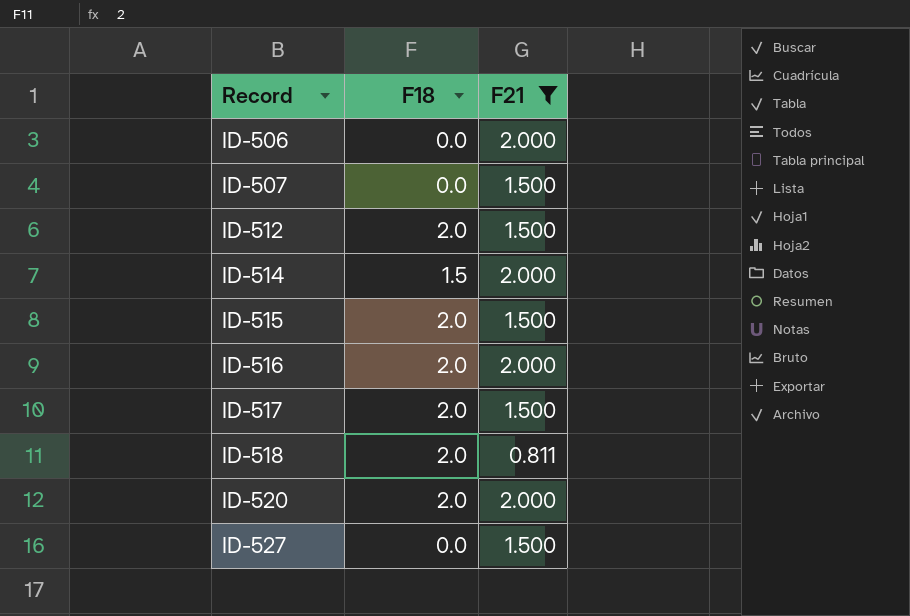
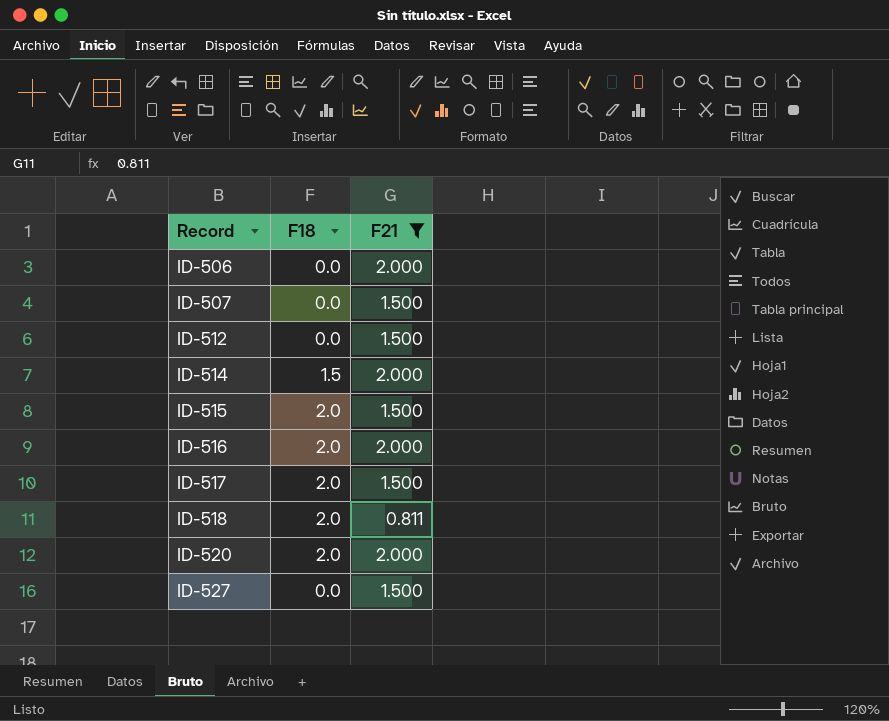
ID-512 | F18: 2.0 -> 0.0

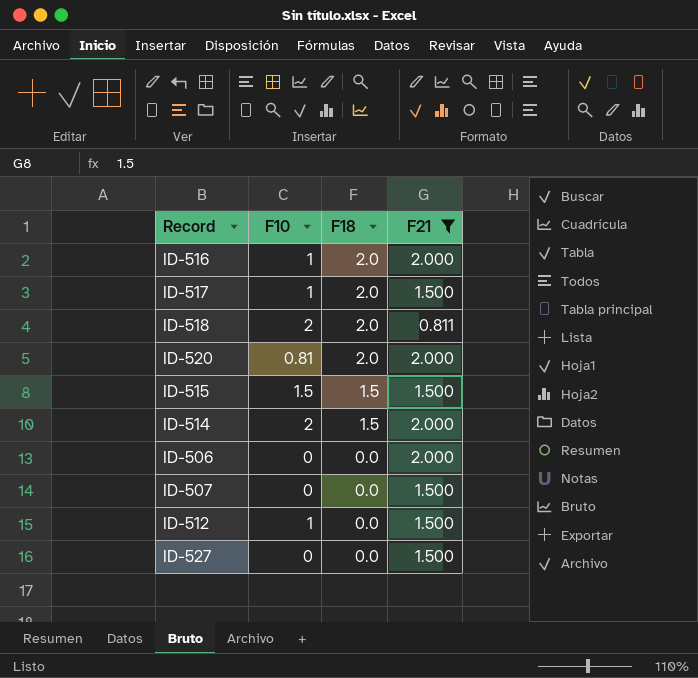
row order: Record ascending -> F18 descending
column F10 | position: none -> 2
ID-515 | F18: 2.0 -> 1.5

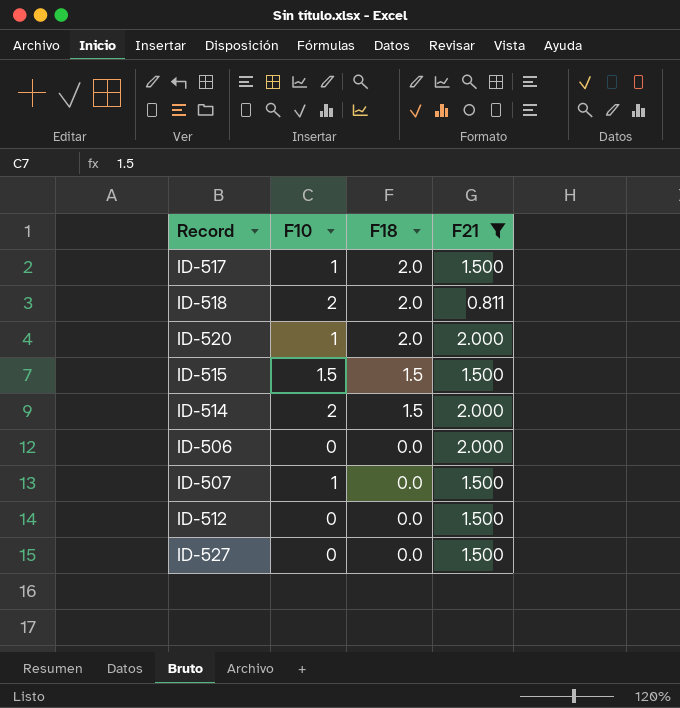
row ID-516: 1 | 2.0 | 2.000 -> none
ID-520 | F10: 0.81 -> 1
ID-507 | F10: 0 -> 1
ID-512 | F10: 1 -> 0

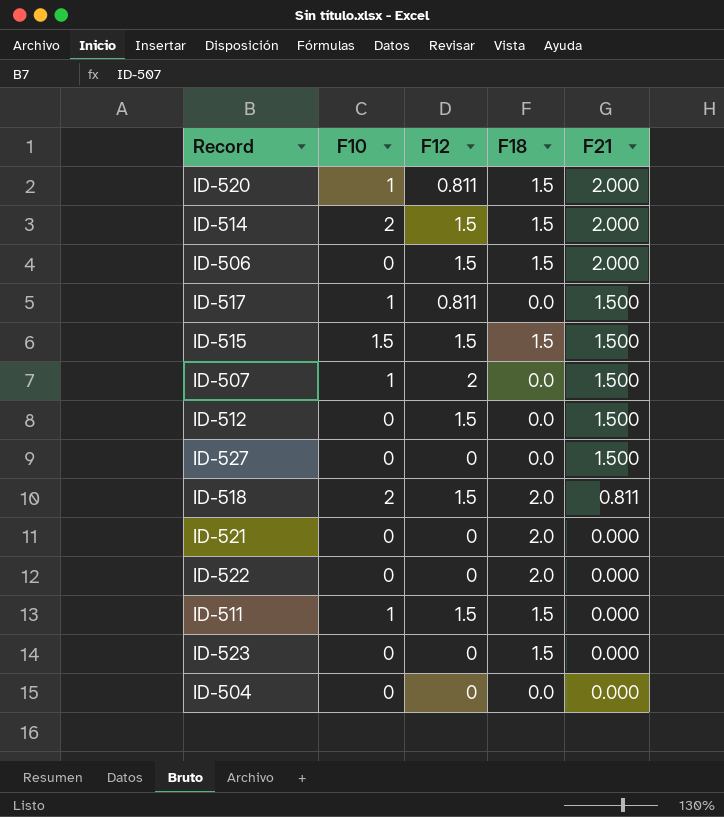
filter: F21 != 0.000 -> none
row order: F18 descending -> F21 descending
column F12 | position: none -> 3
ID-520 | F18: 2.0 -> 1.5
ID-506 | F18: 0.0 -> 1.5
ID-517 | F18: 2.0 -> 0.0

